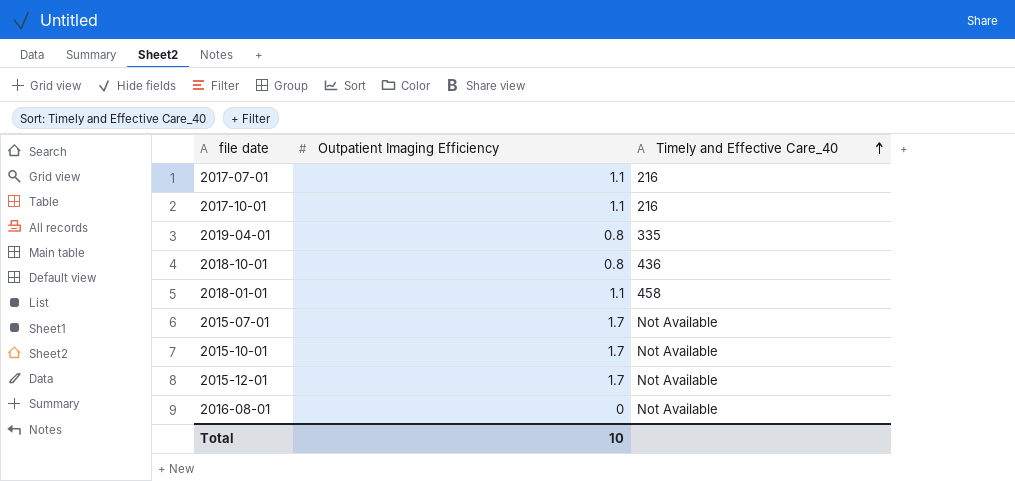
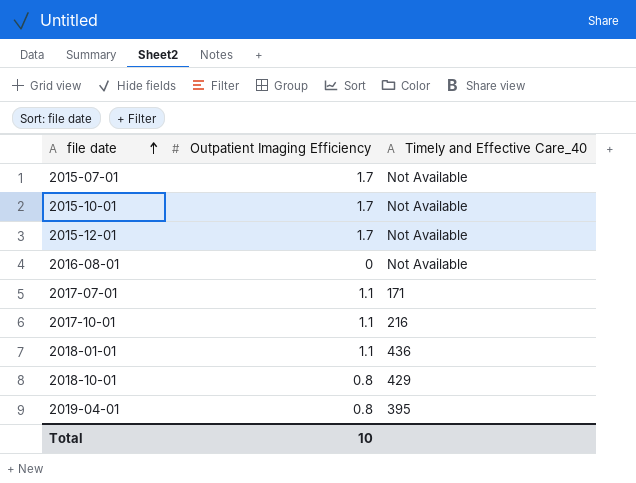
row order: Timely and Effective Care_40 ascending -> file date ascending
2017-07-01 | Timely and Effective Care_40: 216 -> 171
2018-01-01 | Timely and Effective Care_40: 458 -> 436
2018-10-01 | Timely and Effective Care_40: 436 -> 429
2019-04-01 | Timely and Effective Care_40: 335 -> 395

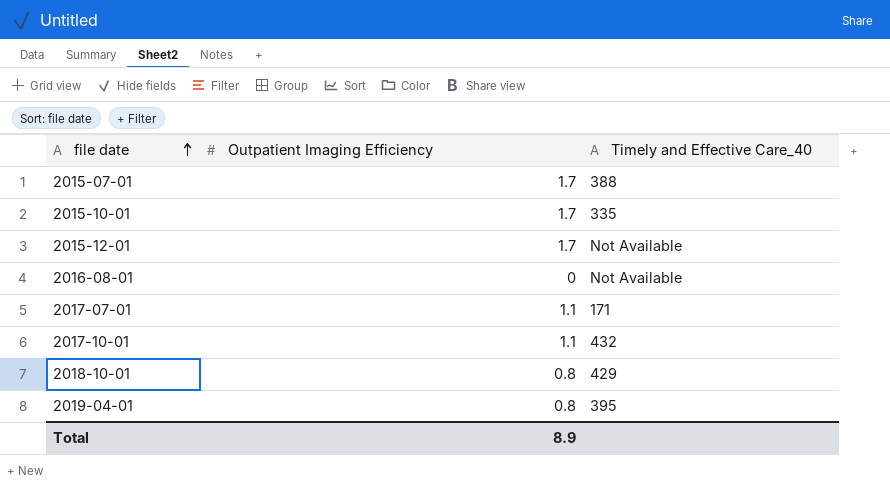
row 2018-01-01: 1.1 | 436 -> none
2015-07-01 | Timely and Effective Care_40: Not Available -> 388
2015-10-01 | Timely and Effective Care_40: Not Available -> 335
2017-10-01 | Timely and Effective Care_40: 216 -> 432
Total | Outpatient Imaging Efficiency: 10 -> 8.9

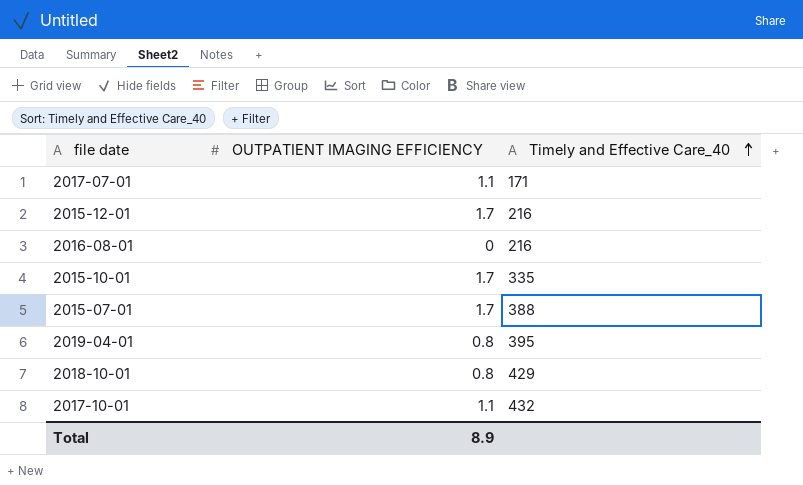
row order: file date ascending -> Timely and Effective Care_40 ascending
column name: Outpatient Imaging Efficiency -> OUTPATIENT IMAGING EFFICIENCY
2015-12-01 | Timely and Effective Care_40: Not Available -> 216
2016-08-01 | Timely and Effective Care_40: Not Available -> 216

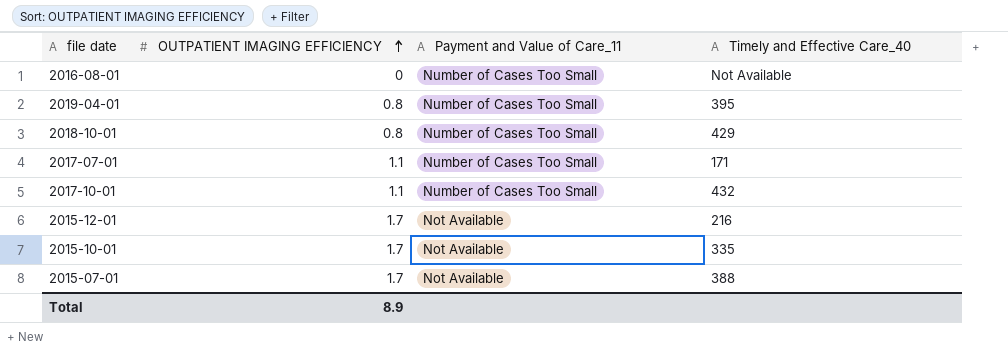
row order: Timely and Effective Care_40 ascending -> OUTPATIENT IMAGING EFFICIENCY ascending
column Payment and Value of Care_11 | position: none -> 3
2016-08-01 | Timely and Effective Care_40: 216 -> Not Available

